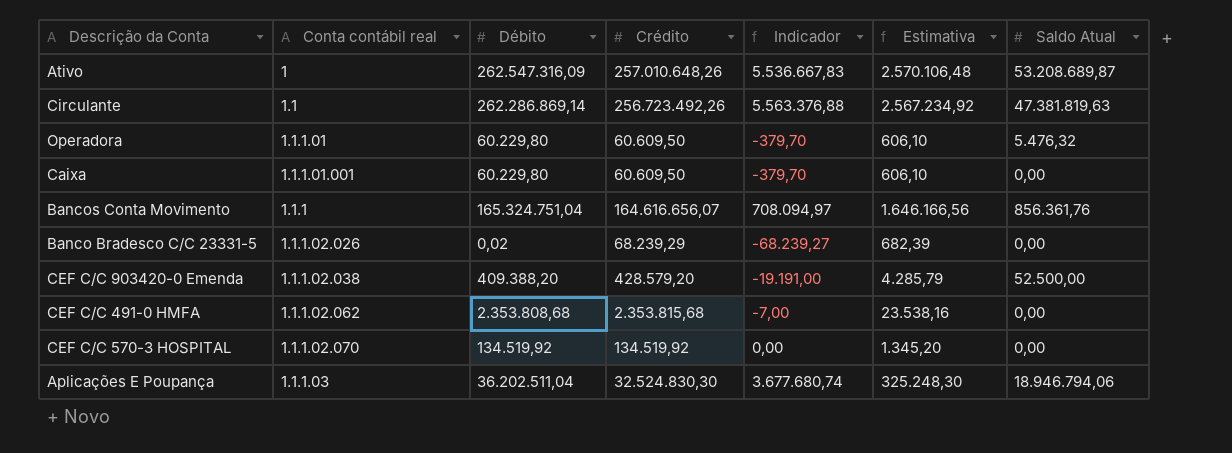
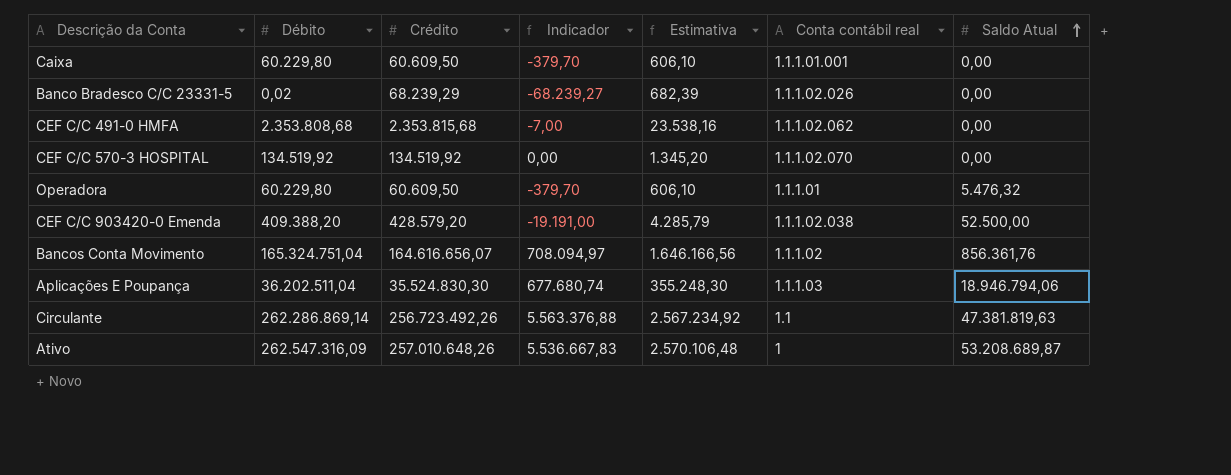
row order: none -> Saldo Atual ascending
column Conta contábil real | position: 2 -> 6
Bancos Conta Movimento | Conta contábil real: 1.1.1 -> 1.1.1.02
Aplicações E Poupança | Crédito: 32.524.830,30 -> 35.524.830,30
Aplicações E Poupança | Indicador: 3.677.680,74 -> 677.680,74
Aplicações E Poupança | Estimativa: 325.248,30 -> 355.248,30

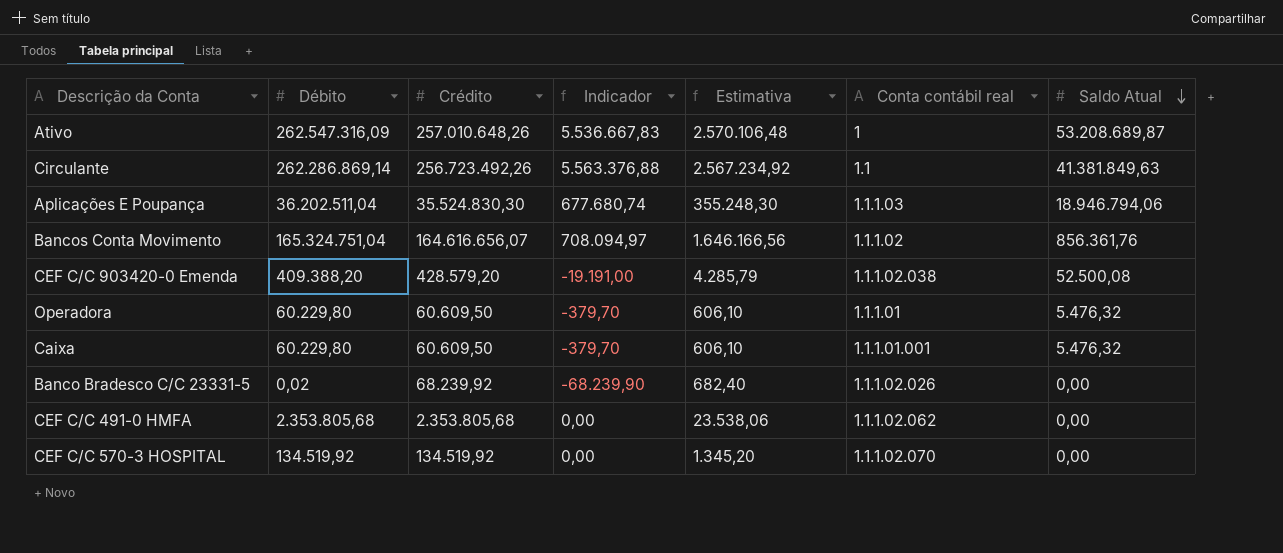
row order: Saldo Atual ascending -> Saldo Atual descending
Circulante | Saldo Atual: 47.381.819,63 -> 41.381.849,63
CEF C/C 903420-0 Emenda | Saldo Atual: 52.500,00 -> 52.500,08
Caixa | Saldo Atual: 0,00 -> 5.476,32
Banco Bradesco C/C 23331-5 | Crédito: 68.239,29 -> 68.239,92
Banco Bradesco C/C 23331-5 | Indicador: -68.239,27 -> -68.239,90
Banco Bradesco C/C 23331-5 | Estimativa: 682,39 -> 682,40
CEF C/C 491-0 HMFA | Débito: 2.353.808,68 -> 2.353.805,68
CEF C/C 491-0 HMFA | Crédito: 2.353.815,68 -> 2.353.805,68
CEF C/C 491-0 HMFA | Indicador: -7,00 -> 0,00
CEF C/C 491-0 HMFA | Estimativa: 23.538,16 -> 23.538,06

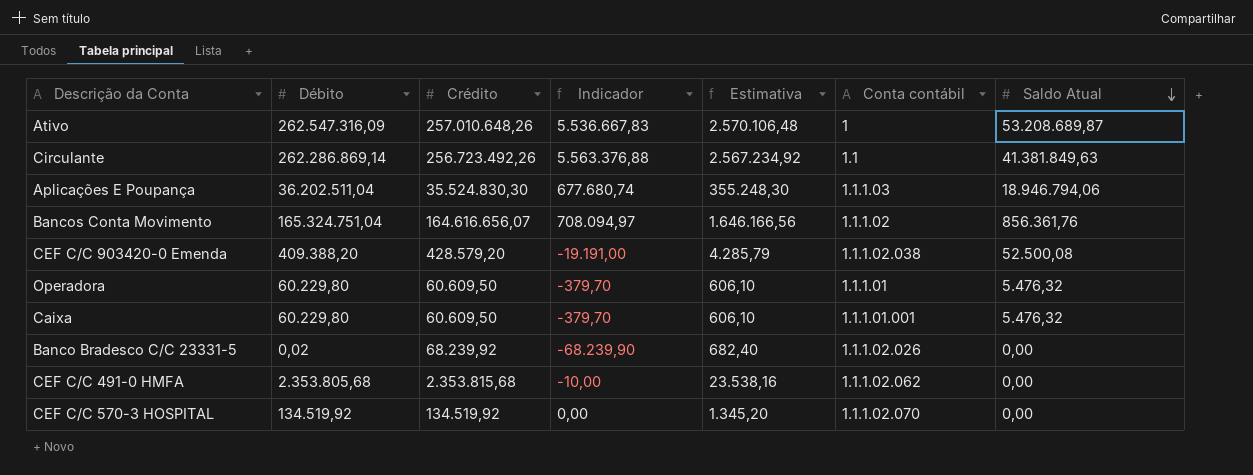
column name: Conta contábil real -> Conta contábil
CEF C/C 491-0 HMFA | Crédito: 2.353.805,68 -> 2.353.815,68
CEF C/C 491-0 HMFA | Indicador: 0,00 -> -10,00
CEF C/C 491-0 HMFA | Estimativa: 23.538,06 -> 23.538,16

